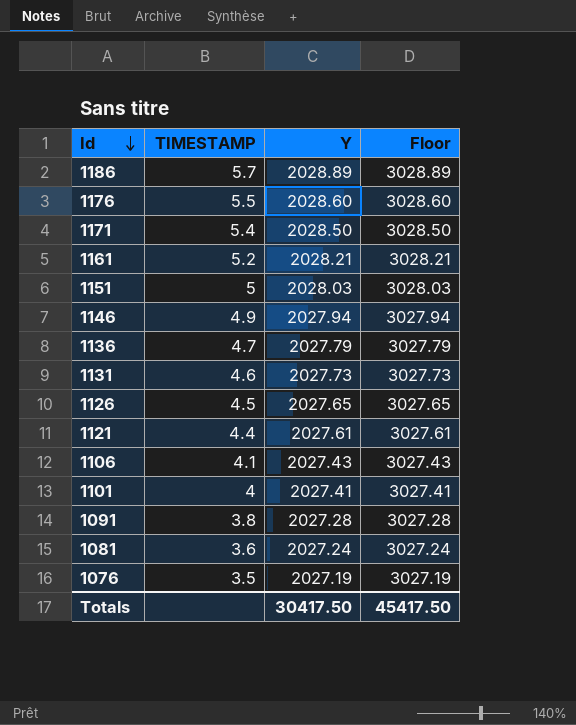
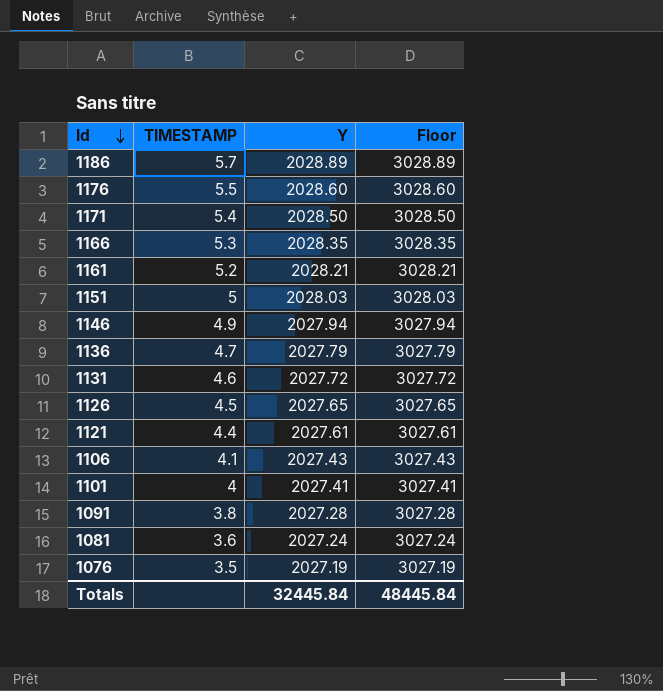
row 1166: none -> 5.3 | 2028.35 | 3028.35
1131 | Y: 2027.73 -> 2027.72
1131 | Floor: 3027.73 -> 3027.72
Totals | Y: 30417.50 -> 32445.84
Totals | Floor: 45417.50 -> 48445.84

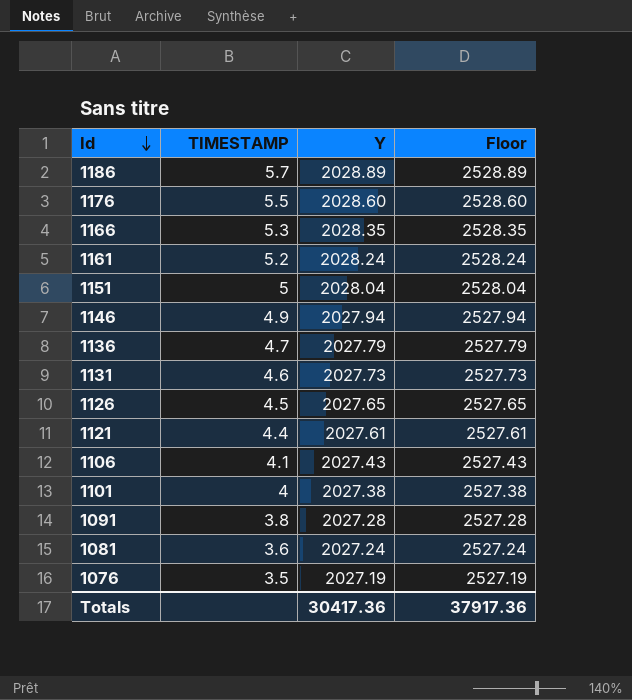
column Floor | formula: [Y] + 1000 -> [Y] + 500
row 1171: 5.4 | 2028.50 | 3028.50 -> none
1161 | Y: 2028.21 -> 2028.24
1151 | Y: 2028.03 -> 2028.04
1131 | Y: 2027.72 -> 2027.73
1101 | Y: 2027.41 -> 2027.38
Totals | Y: 32445.84 -> 30417.36
Totals | Floor: 48445.84 -> 37917.36

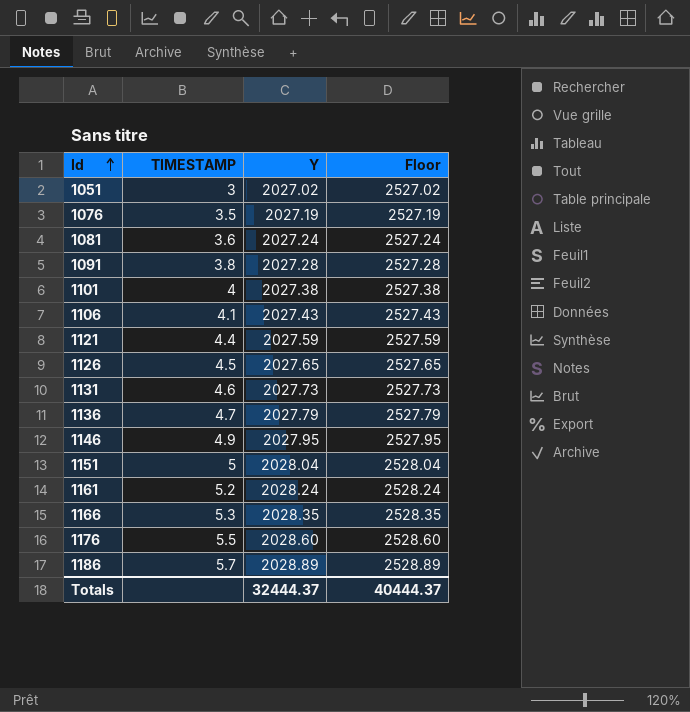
row order: Id descending -> Id ascending
row 1051: none -> 3 | 2027.02 | 2527.02
1121 | Y: 2027.61 -> 2027.59
1121 | Floor: 2527.61 -> 2527.59
1146 | Y: 2027.94 -> 2027.95
1146 | Floor: 2527.94 -> 2527.95
Totals | Y: 30417.36 -> 32444.37
Totals | Floor: 37917.36 -> 40444.37

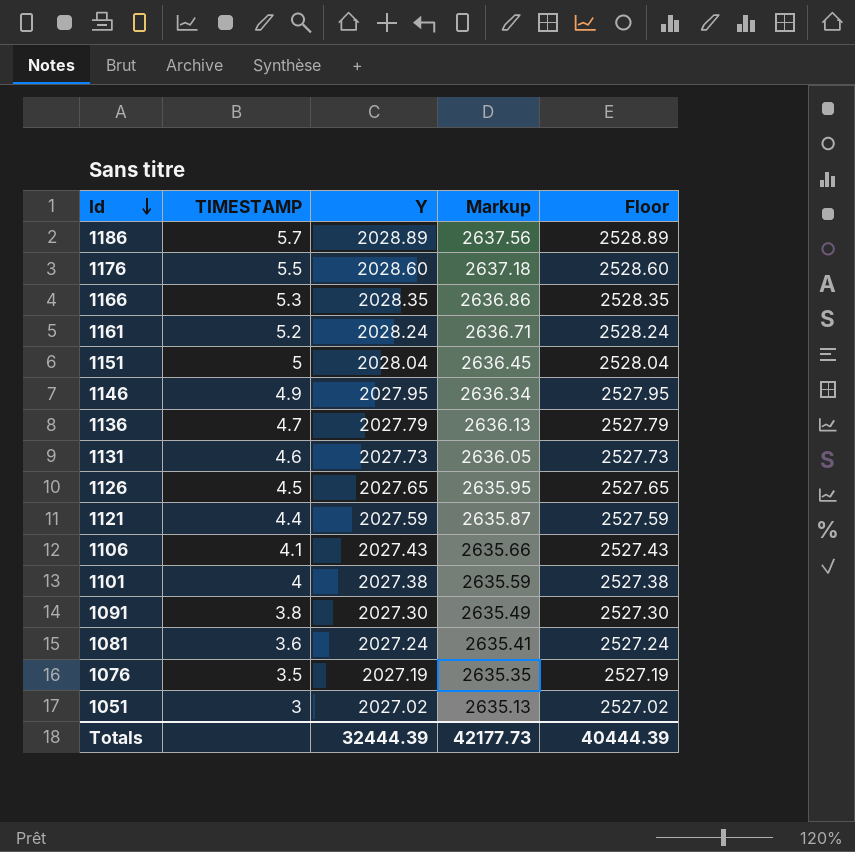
row order: Id ascending -> Id descending
column Markup | formula: none -> [Y] * 1.3
1091 | Y: 2027.28 -> 2027.30
1091 | Floor: 2527.28 -> 2527.30
Totals | Y: 32444.37 -> 32444.39
Totals | Floor: 40444.37 -> 40444.39

